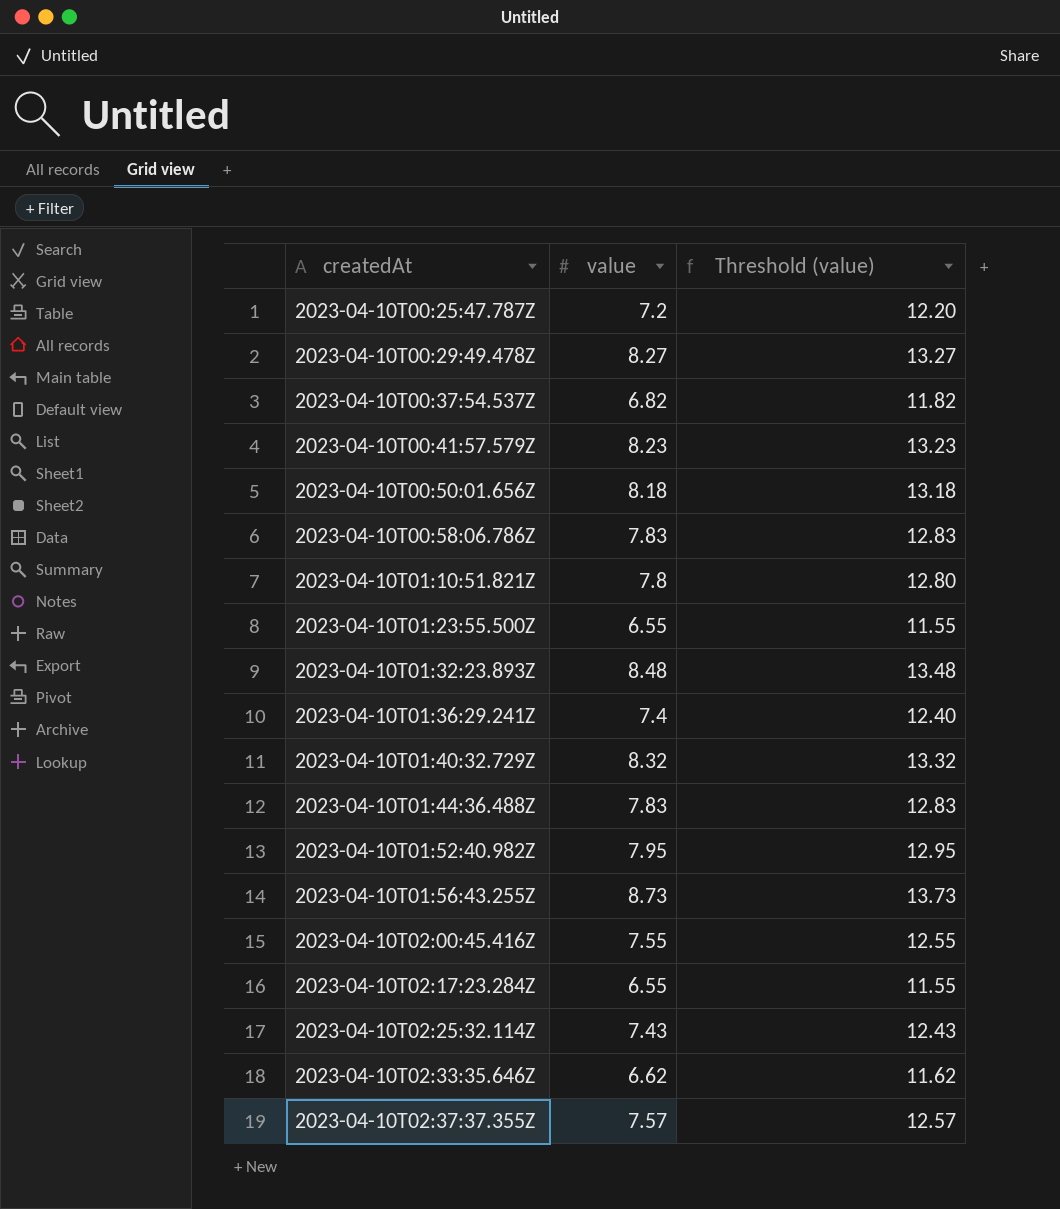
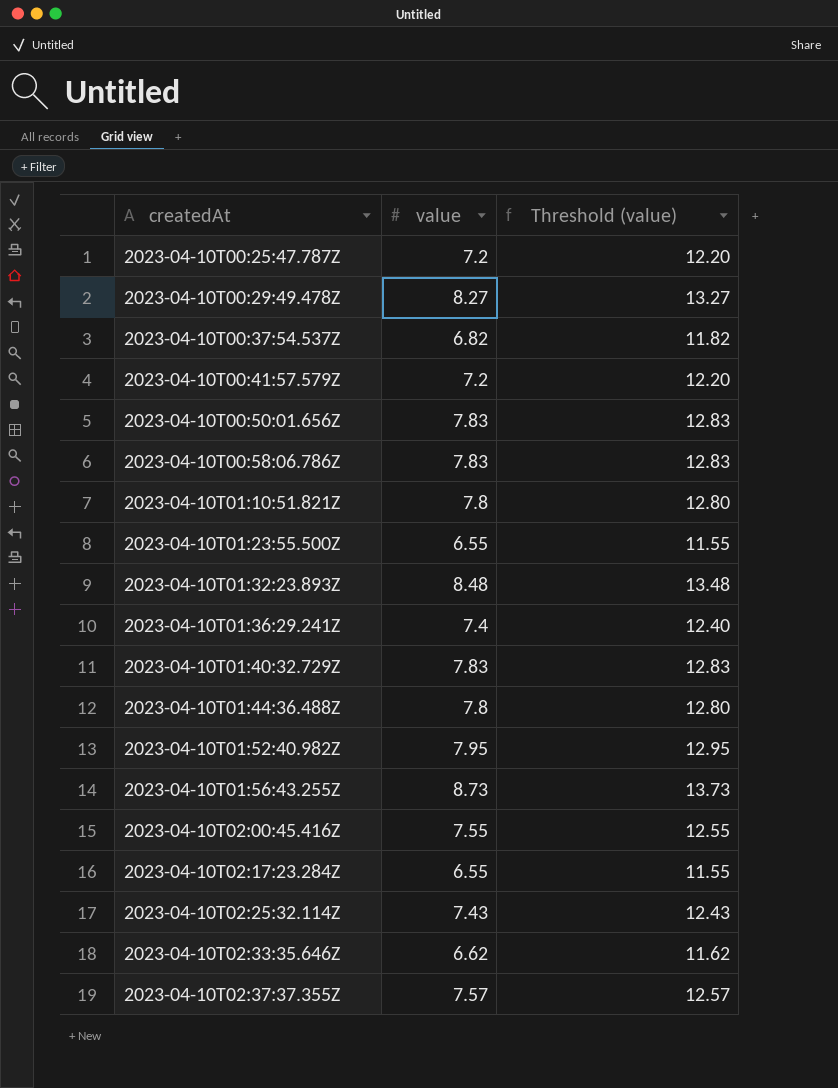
2023-04-10T00:41:57.579Z | value: 8.23 -> 7.2
2023-04-10T00:41:57.579Z | Threshold (value): 13.23 -> 12.20
2023-04-10T00:50:01.656Z | value: 8.18 -> 7.83
2023-04-10T00:50:01.656Z | Threshold (value): 13.18 -> 12.83
2023-04-10T01:40:32.729Z | value: 8.32 -> 7.83
2023-04-10T01:40:32.729Z | Threshold (value): 13.32 -> 12.83
2023-04-10T01:44:36.488Z | value: 7.83 -> 7.8
2023-04-10T01:44:36.488Z | Threshold (value): 12.83 -> 12.80

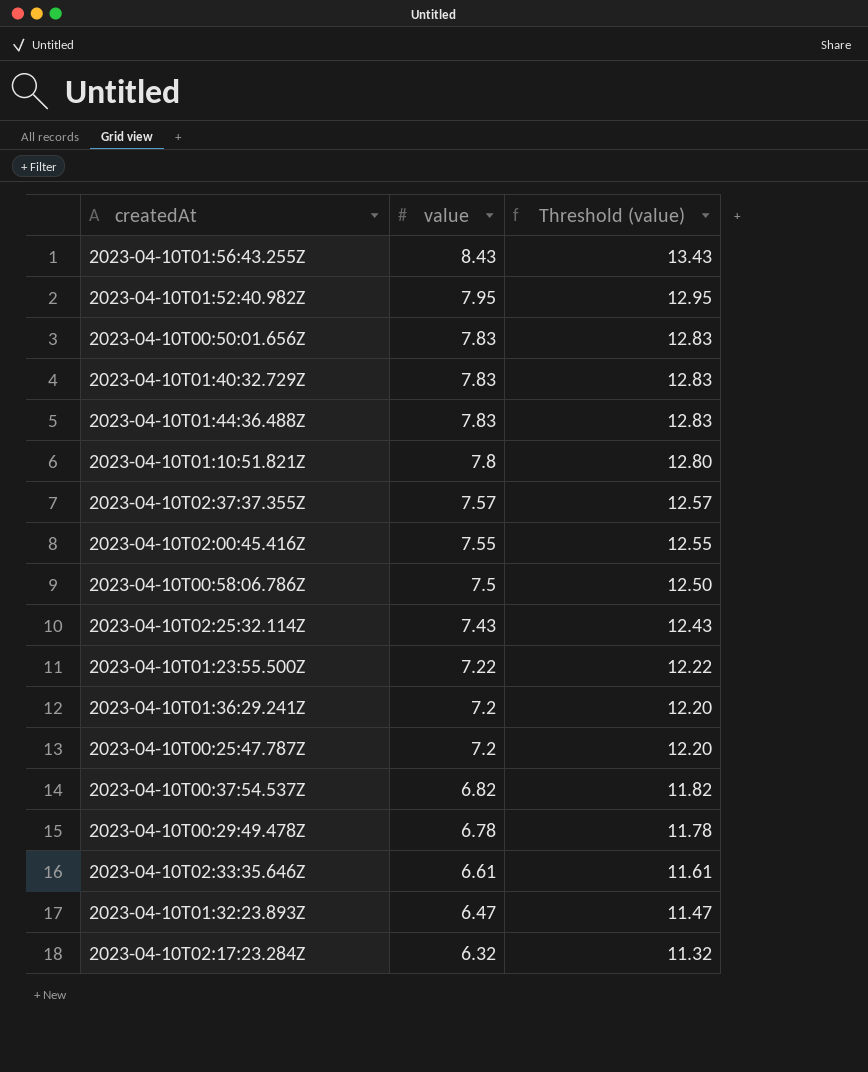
row order: createdAt ascending -> value descending
row 2023-04-10T00:41:57.579Z: 7.2 | 12.20 -> none
2023-04-10T01:56:43.255Z | value: 8.73 -> 8.43
2023-04-10T01:56:43.255Z | Threshold (value): 13.73 -> 13.43
2023-04-10T01:44:36.488Z | value: 7.8 -> 7.83
2023-04-10T01:44:36.488Z | Threshold (value): 12.80 -> 12.83
2023-04-10T00:58:06.786Z | value: 7.83 -> 7.5
2023-04-10T00:58:06.786Z | Threshold (value): 12.83 -> 12.50
2023-04-10T01:23:55.500Z | value: 6.55 -> 7.22
2023-04-10T01:23:55.500Z | Threshold (value): 11.55 -> 12.22
2023-04-10T01:36:29.241Z | value: 7.4 -> 7.2
2023-04-10T01:36:29.241Z | Threshold (value): 12.40 -> 12.20
2023-04-10T00:29:49.478Z | value: 8.27 -> 6.78
2023-04-10T00:29:49.478Z | Threshold (value): 13.27 -> 11.78
2023-04-10T02:33:35.646Z | value: 6.62 -> 6.61
2023-04-10T02:33:35.646Z | Threshold (value): 11.62 -> 11.61
2023-04-10T01:32:23.893Z | value: 8.48 -> 6.47
2023-04-10T01:32:23.893Z | Threshold (value): 13.48 -> 11.47
2023-04-10T02:17:23.284Z | value: 6.55 -> 6.32
2023-04-10T02:17:23.284Z | Threshold (value): 11.55 -> 11.32

